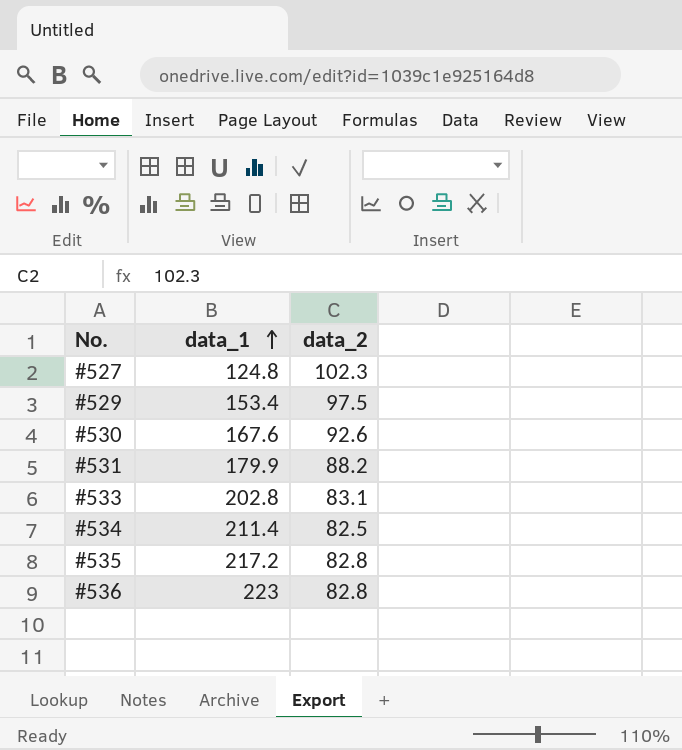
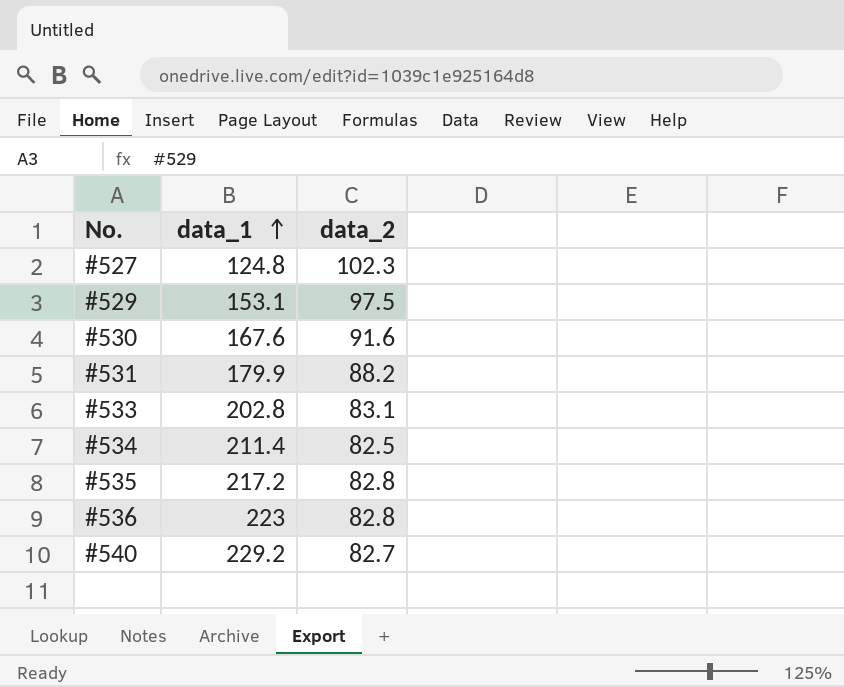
#529 | data_1: 153.4 -> 153.1
#530 | data_2: 92.6 -> 91.6
row #540: none -> 229.2 | 82.7

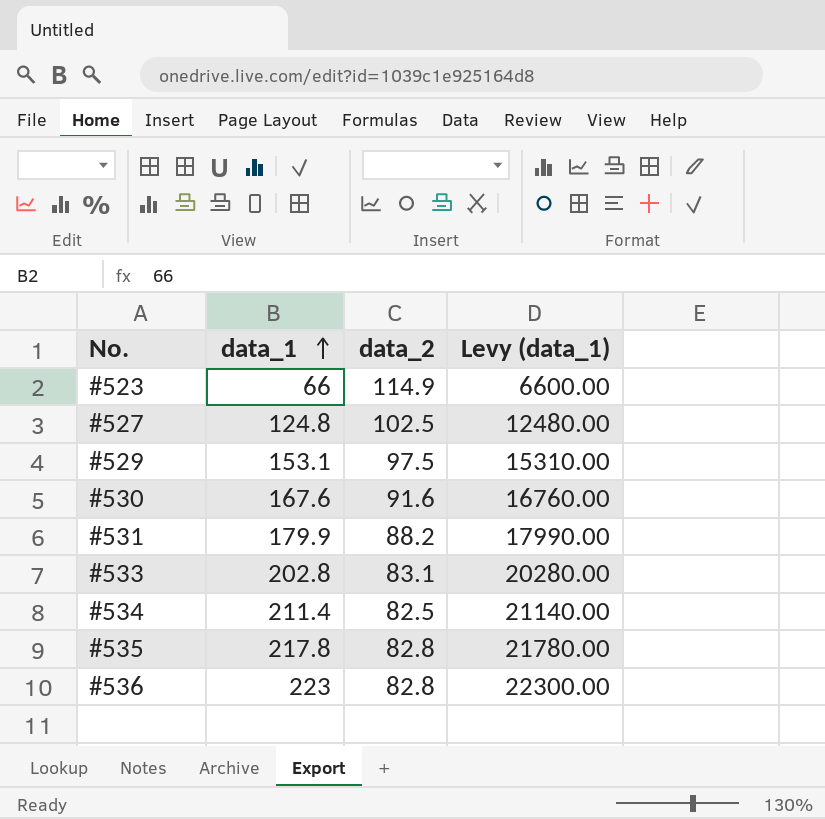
column Levy (data_1) | formula: none -> [data_1] * 100
row #540: 229.2 | 82.7 -> none
row #523: none -> 66 | 114.9 | 6600.00
#527 | data_2: 102.3 -> 102.5
#535 | data_1: 217.2 -> 217.8

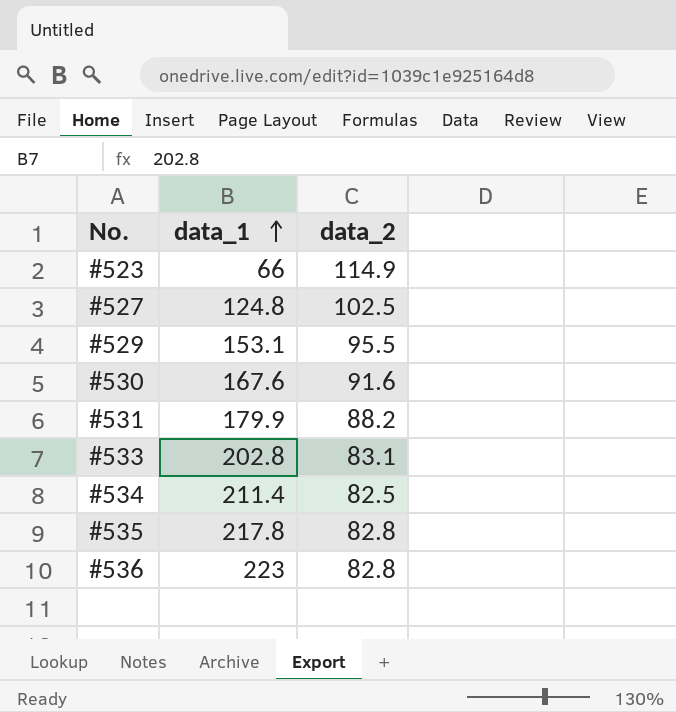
column Levy (data_1) | formula: [data_1] * 100 -> none
#529 | data_2: 97.5 -> 95.5

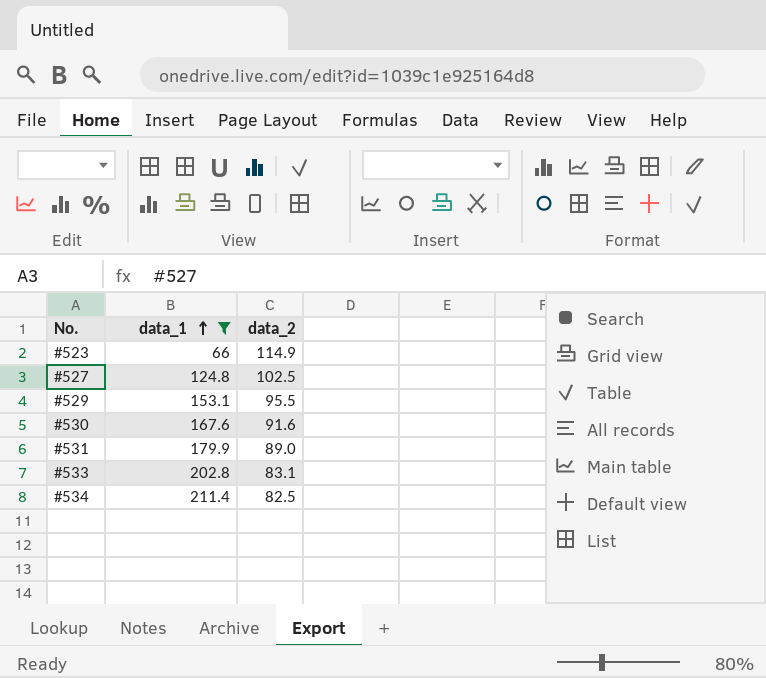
filter: none -> data_1 <= 211.4
#531 | data_2: 88.2 -> 89.0

